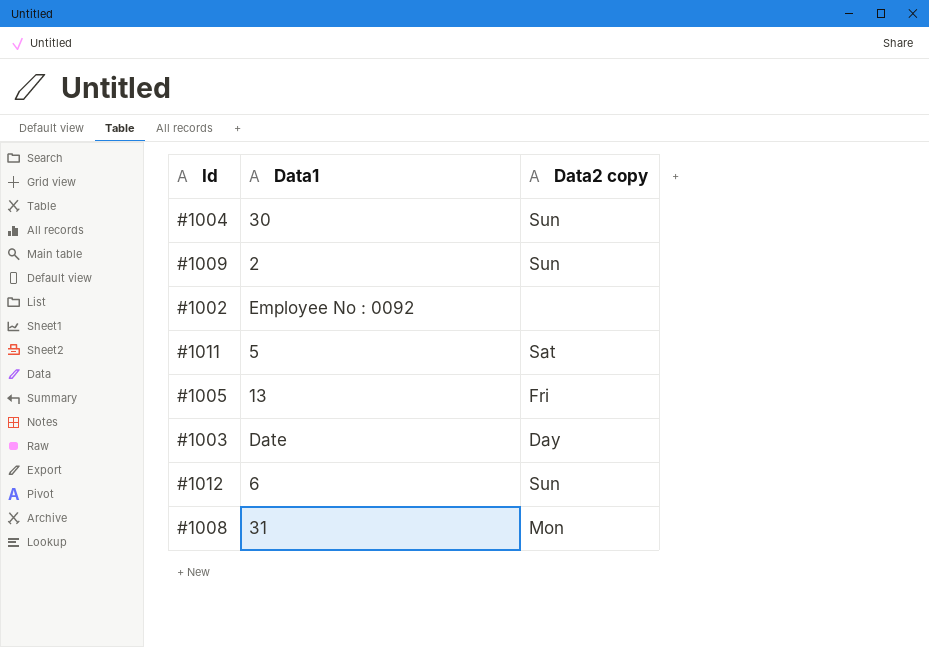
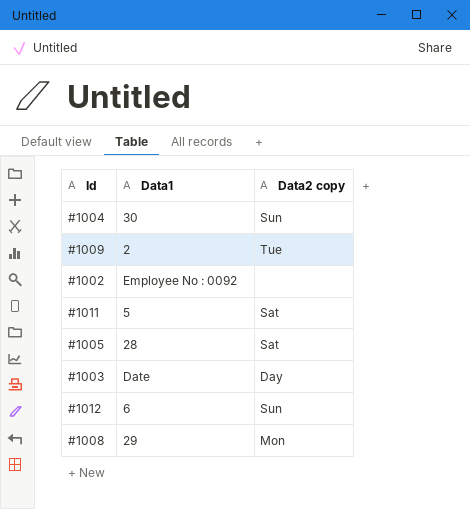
#1009 | Data2 copy: Sun -> Tue
#1005 | Data1: 13 -> 28
#1005 | Data2 copy: Fri -> Sat
#1008 | Data1: 31 -> 29

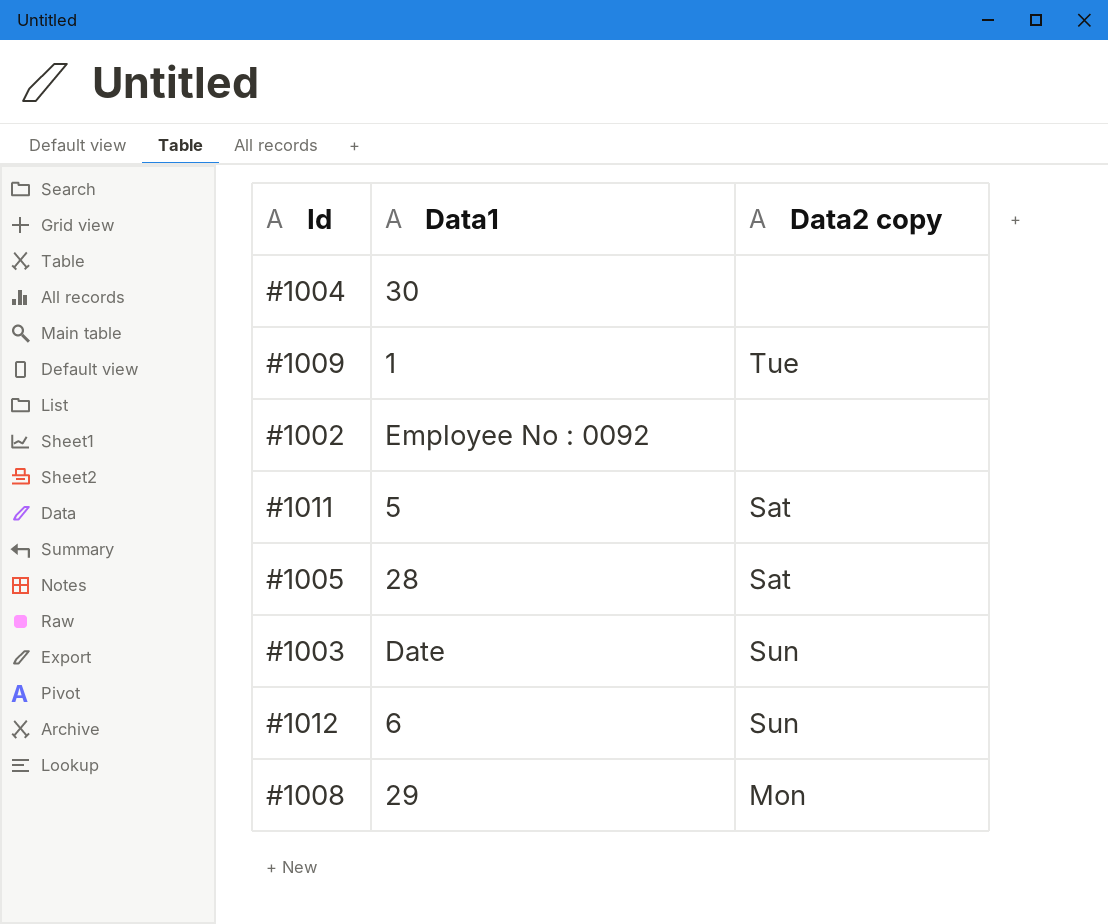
#1004 | Data2 copy: Sun -> none
#1009 | Data1: 2 -> 1
#1003 | Data2 copy: Day -> Sun

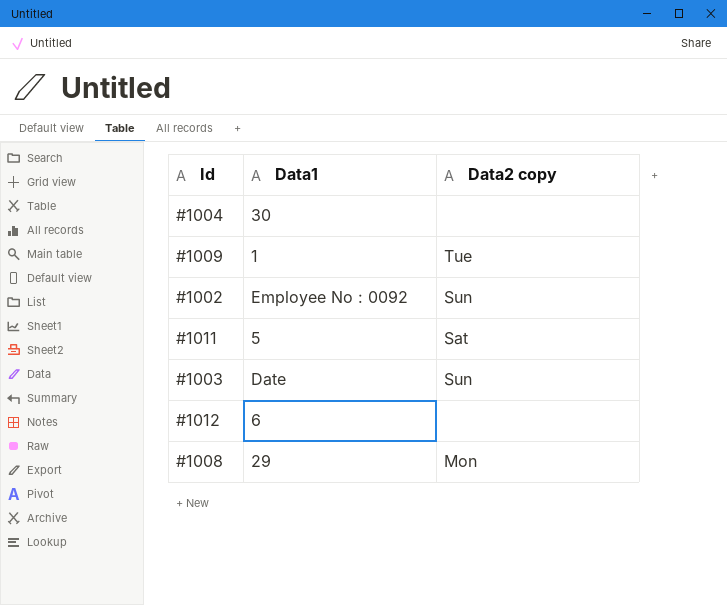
row #1005: 28 | Sat -> none
#1002 | Data2 copy: none -> Sun
#1012 | Data2 copy: Sun -> none

